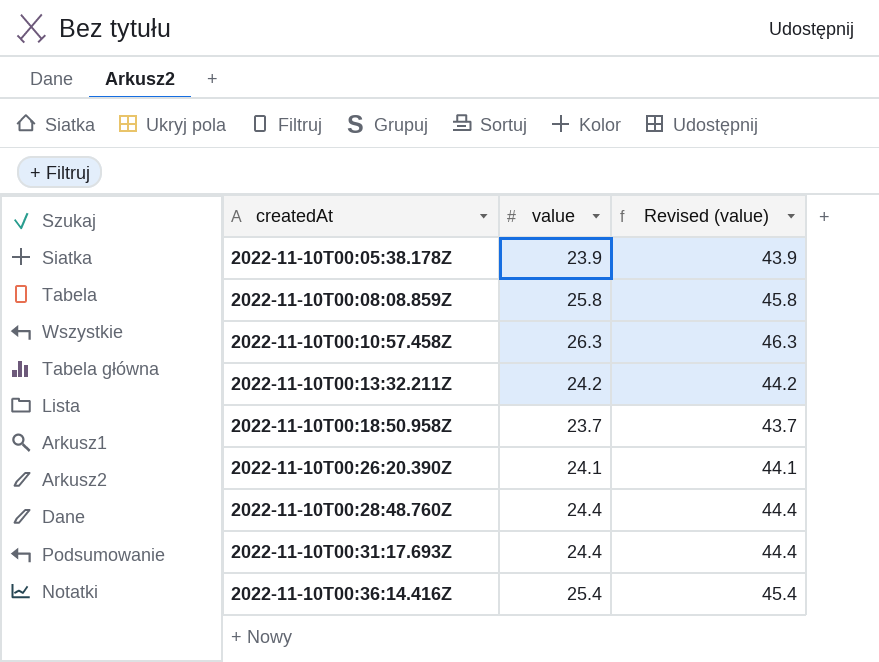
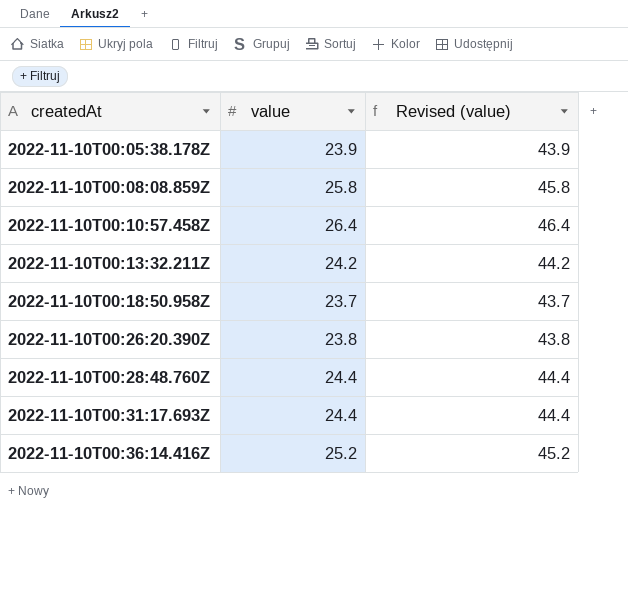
2022-11-10T00:10:57.458Z | value: 26.3 -> 26.4
2022-11-10T00:10:57.458Z | Revised (value): 46.3 -> 46.4
2022-11-10T00:26:20.390Z | value: 24.1 -> 23.8
2022-11-10T00:26:20.390Z | Revised (value): 44.1 -> 43.8
2022-11-10T00:36:14.416Z | value: 25.4 -> 25.2
2022-11-10T00:36:14.416Z | Revised (value): 45.4 -> 45.2

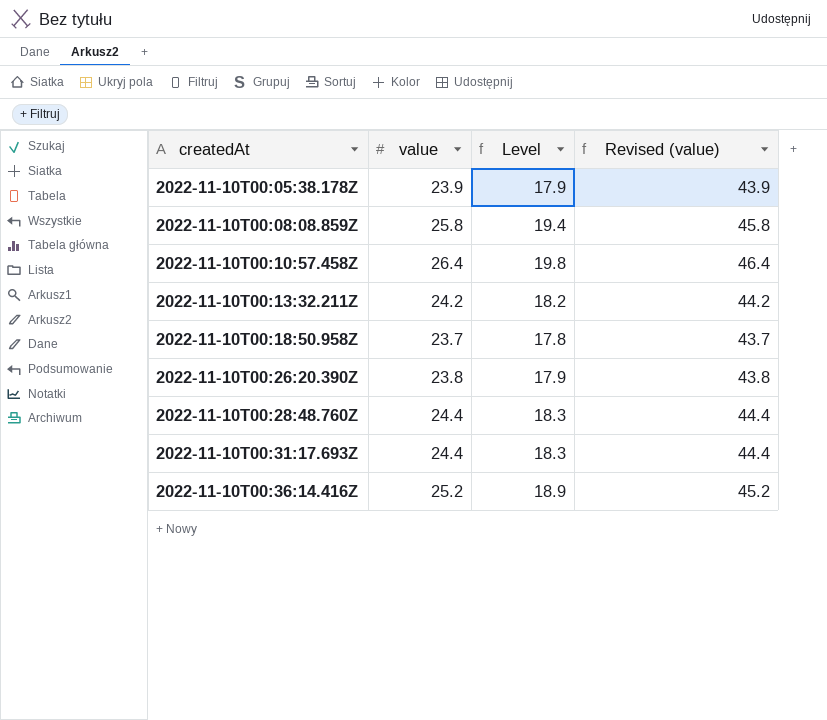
column Level | formula: none -> [value] * 0.75

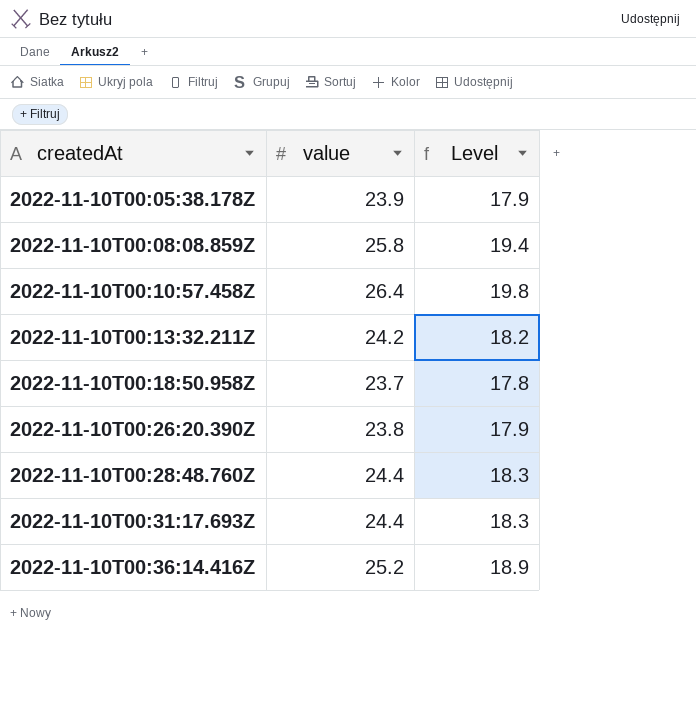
column Revised (value) | formula: [value] + 20 -> none

